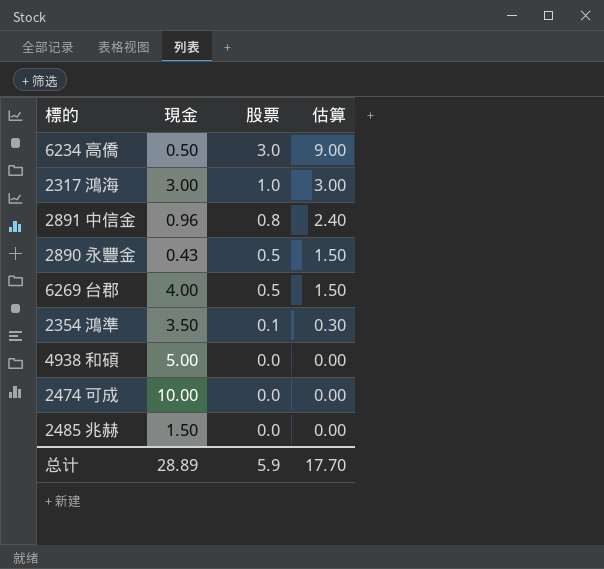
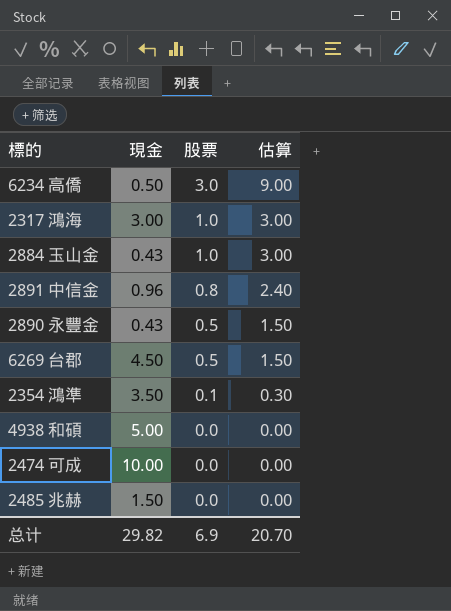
row 2884 玉山金: none -> 0.43 | 1.0 | 3.00
6269 台郡 | 現金: 4.00 -> 4.50
总计 | 現金: 28.89 -> 29.82
总计 | 股票: 5.9 -> 6.9
总计 | 估算: 17.70 -> 20.70

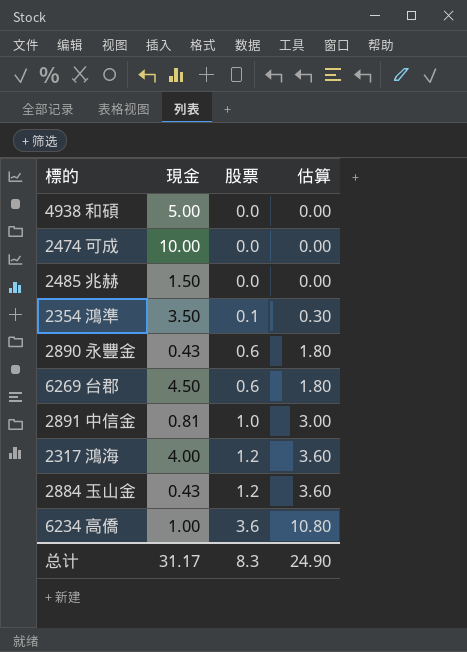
row order: 股票 descending -> 股票 ascending
2890 永豐金 | 股票: 0.5 -> 0.6
2890 永豐金 | 估算: 1.50 -> 1.80
6269 台郡 | 股票: 0.5 -> 0.6
6269 台郡 | 估算: 1.50 -> 1.80
2891 中信金 | 現金: 0.96 -> 0.81
2891 中信金 | 股票: 0.8 -> 1.0
2891 中信金 | 估算: 2.40 -> 3.00
2317 鴻海 | 現金: 3.00 -> 4.00
2317 鴻海 | 股票: 1.0 -> 1.2
2317 鴻海 | 估算: 3.00 -> 3.60
2884 玉山金 | 股票: 1.0 -> 1.2
2884 玉山金 | 估算: 3.00 -> 3.60
6234 高僑 | 現金: 0.50 -> 1.00
6234 高僑 | 股票: 3.0 -> 3.6
6234 高僑 | 估算: 9.00 -> 10.80
总计 | 現金: 29.82 -> 31.17
总计 | 股票: 6.9 -> 8.3
总计 | 估算: 20.70 -> 24.90

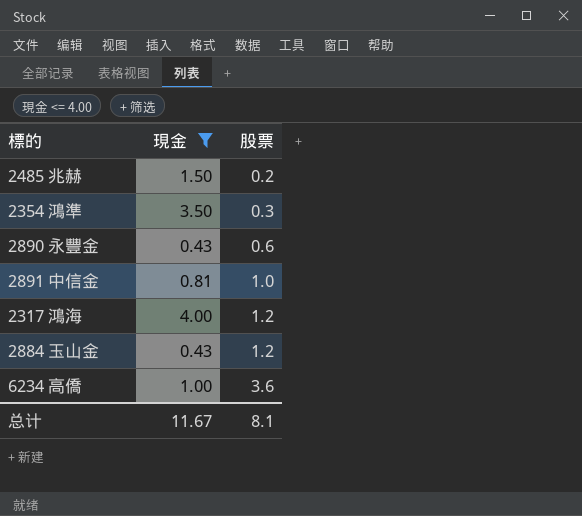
filter: none -> 現金 <= 4.00
column 估算 | formula: [股票] * 3 -> none
2485 兆赫 | 股票: 0.0 -> 0.2
2354 鴻準 | 股票: 0.1 -> 0.3
总计 | 現金: 31.17 -> 11.67
总计 | 股票: 8.3 -> 8.1

